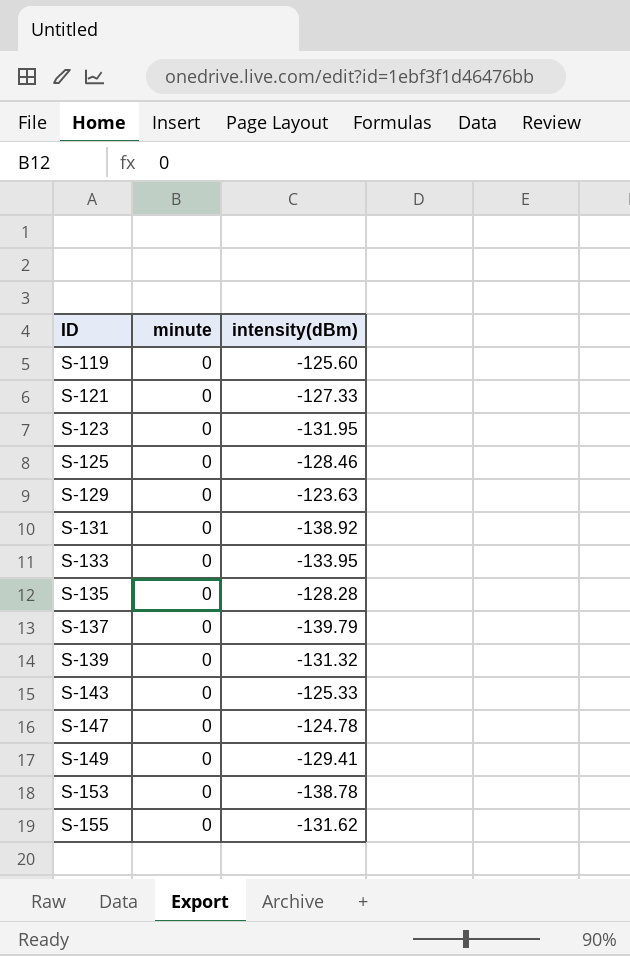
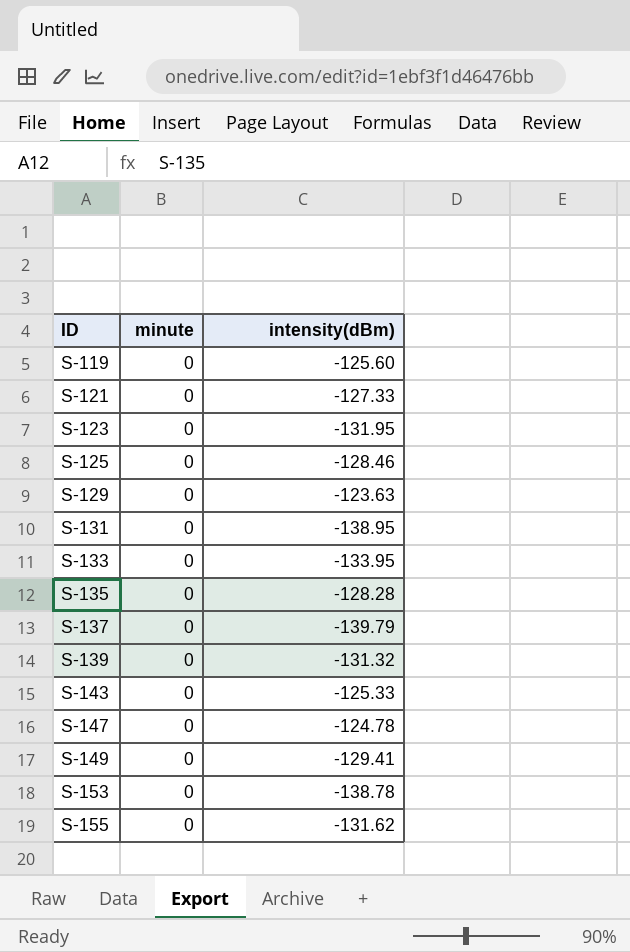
S-131 | intensity(dBm): -138.92 -> -138.95

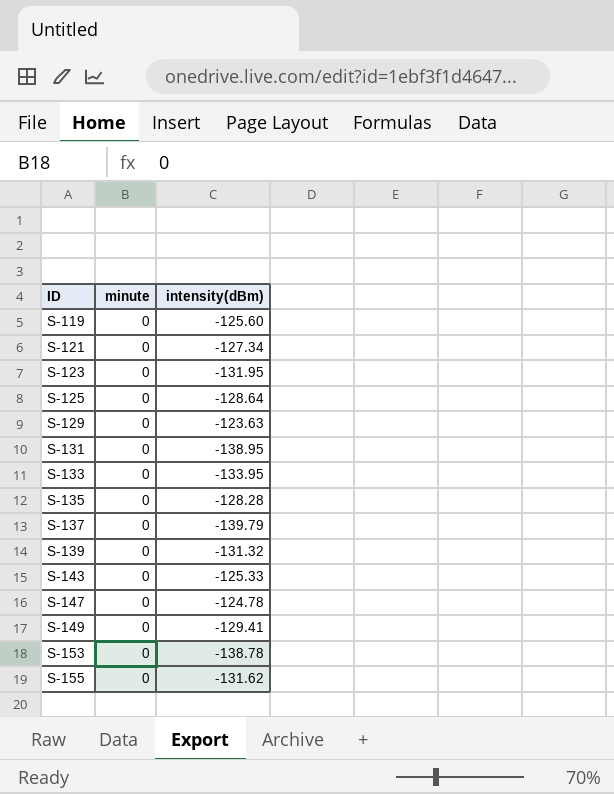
S-121 | intensity(dBm): -127.33 -> -127.34
S-125 | intensity(dBm): -128.46 -> -128.64

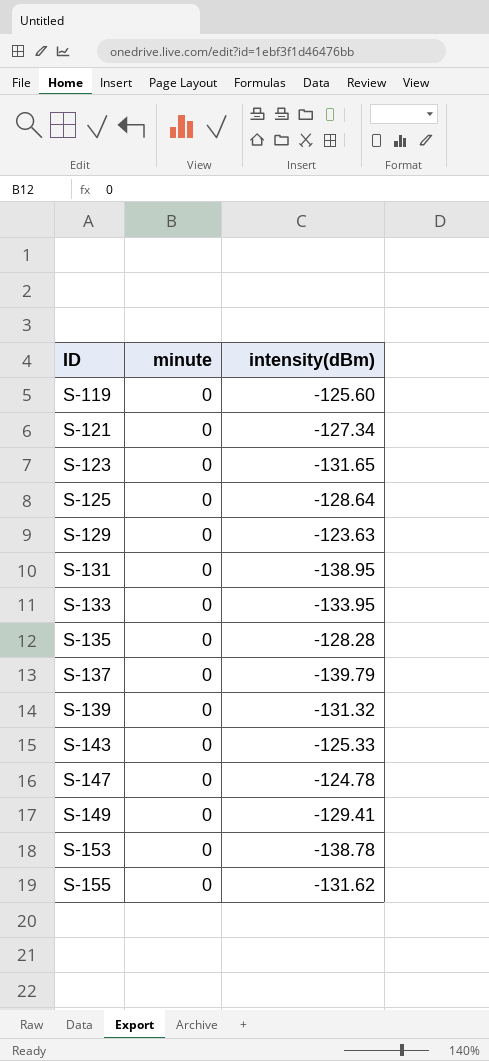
S-123 | intensity(dBm): -131.95 -> -131.65

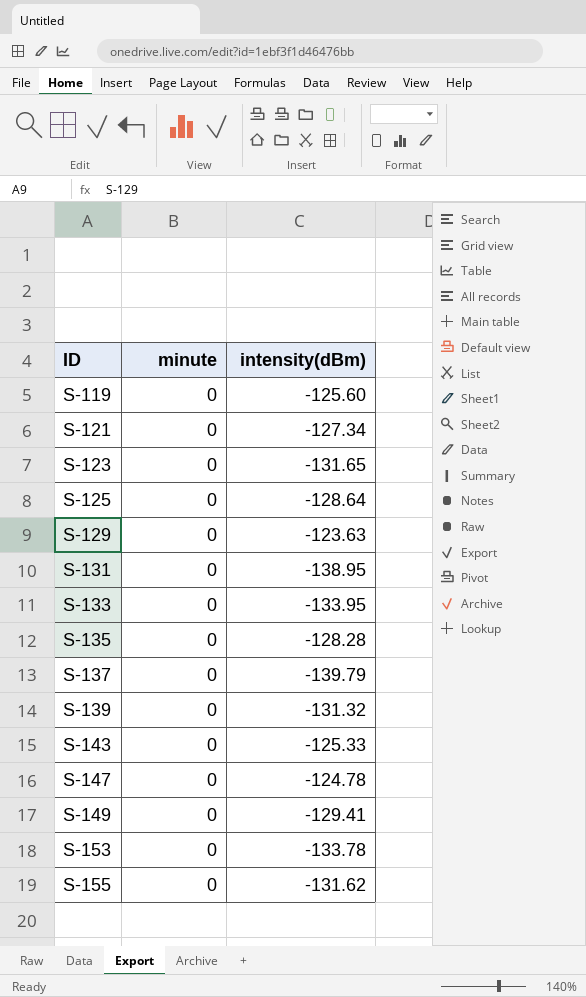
S-153 | intensity(dBm): -138.78 -> -133.78

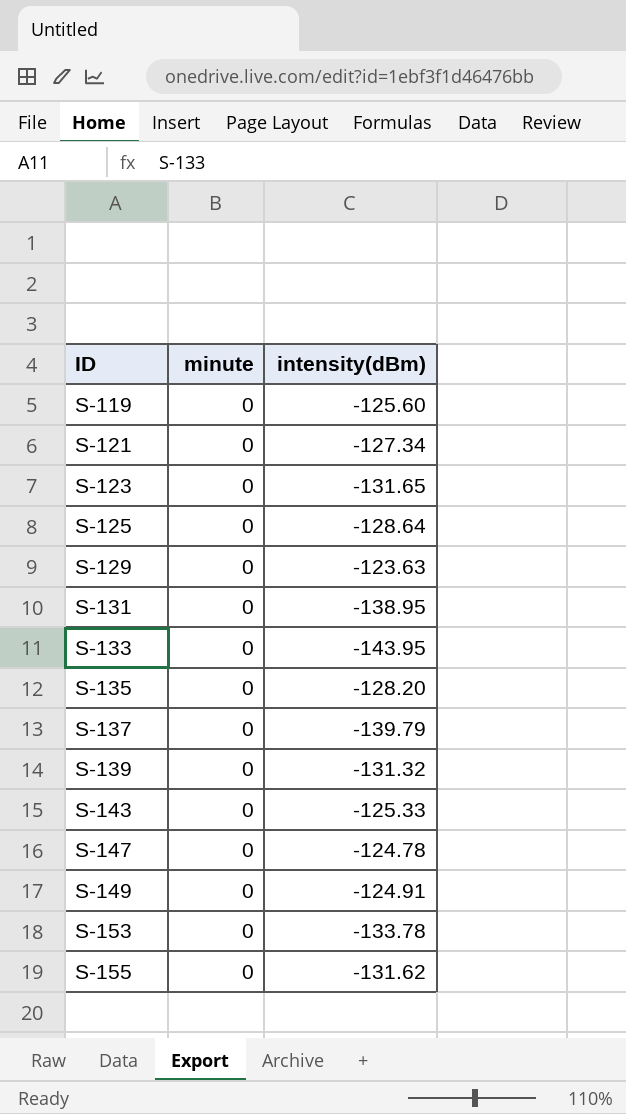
S-133 | intensity(dBm): -133.95 -> -143.95
S-135 | intensity(dBm): -128.28 -> -128.20
S-149 | intensity(dBm): -129.41 -> -124.91

